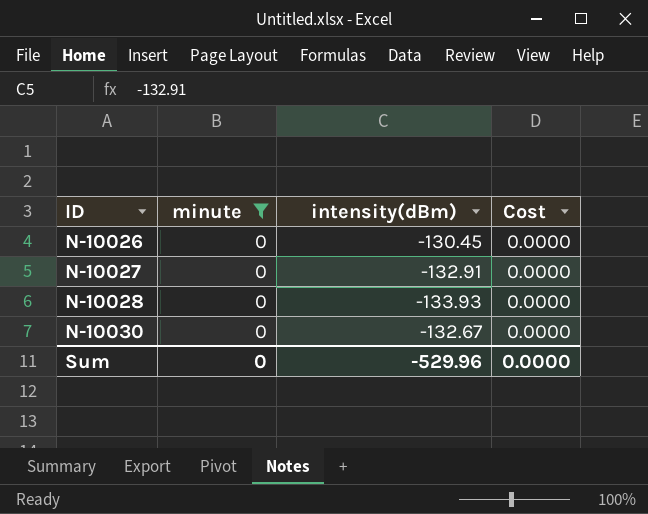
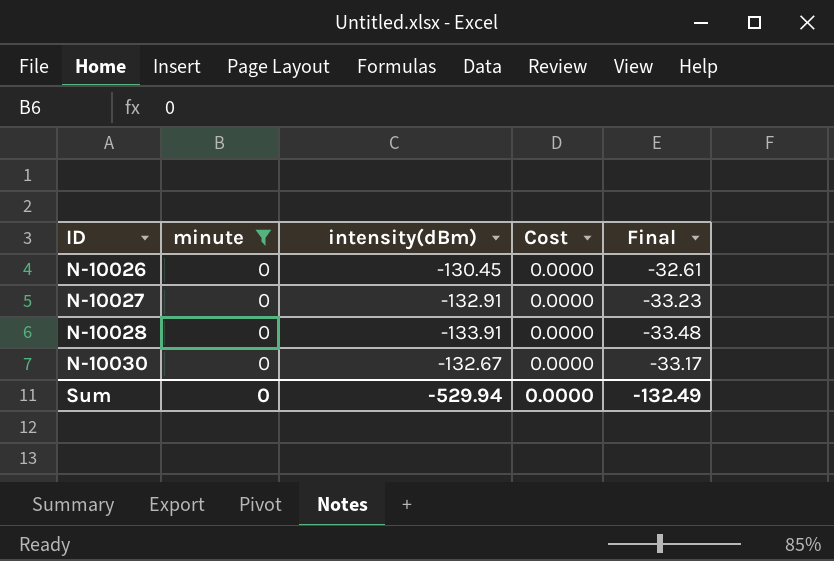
column Final | formula: none -> [intensity(dBm)] * 0.25
N-10028 | intensity(dBm): -133.93 -> -133.91
Sum | intensity(dBm): -529.96 -> -529.94

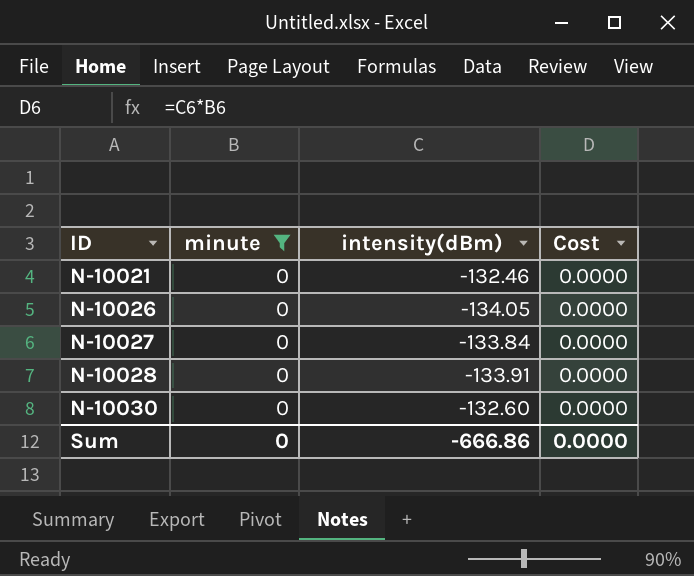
column Final | formula: [intensity(dBm)] * 0.25 -> none
row N-10021: none -> 0 | -132.46 | 0.0000
N-10026 | intensity(dBm): -130.45 -> -134.05
N-10027 | intensity(dBm): -132.91 -> -133.84
N-10030 | intensity(dBm): -132.67 -> -132.60
Sum | intensity(dBm): -529.94 -> -666.86

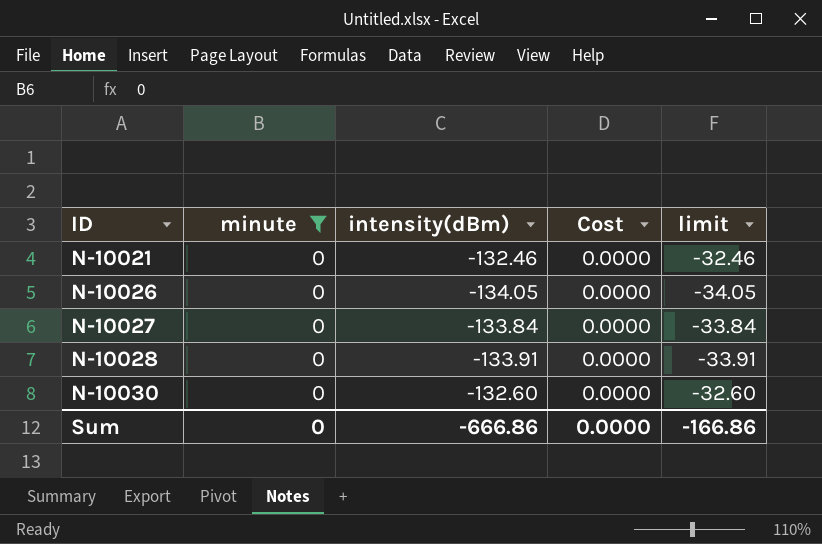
column limit | formula: none -> [intensity(dBm)] + 100

